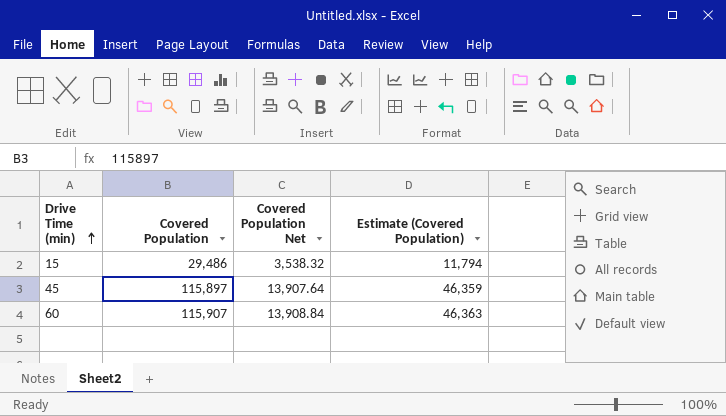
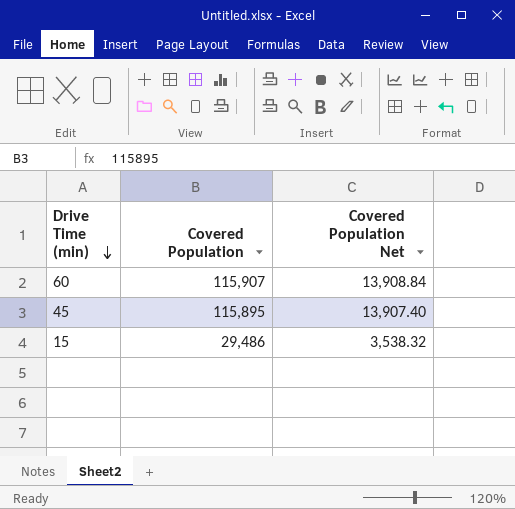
row order: Drive Time (min) ascending -> Drive Time (min) descending
column Estimate (Covered Population) | formula: [Covered Population] * 0.4 -> none
45 | Covered Population: 115,897 -> 115,895
45 | Covered Population Net: 13,907.64 -> 13,907.40

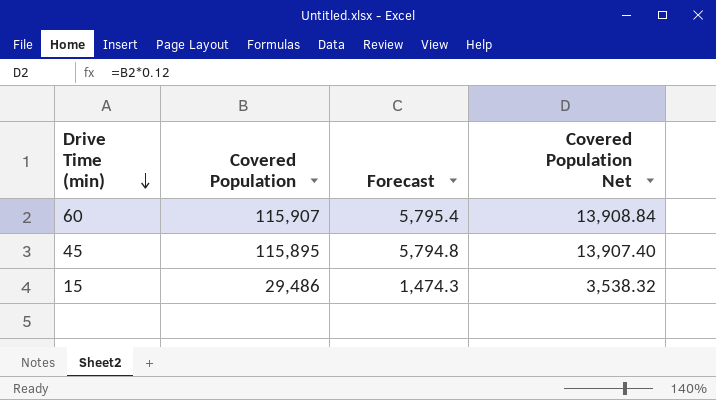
column Forecast | formula: none -> [Covered Population] * 0.05

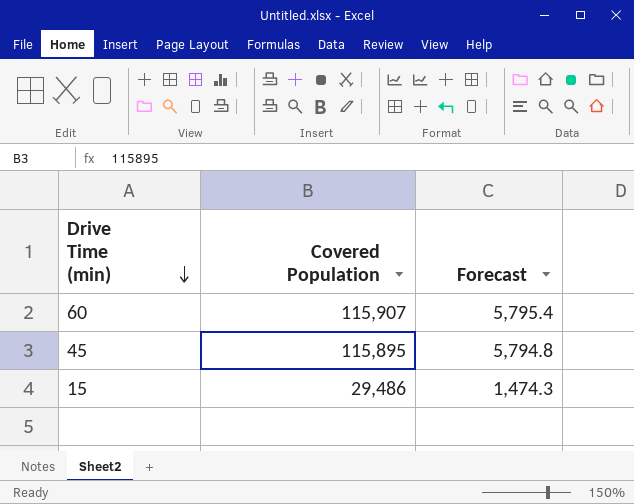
column Covered Population Net | formula: [Covered Population] * 0.12 -> none

